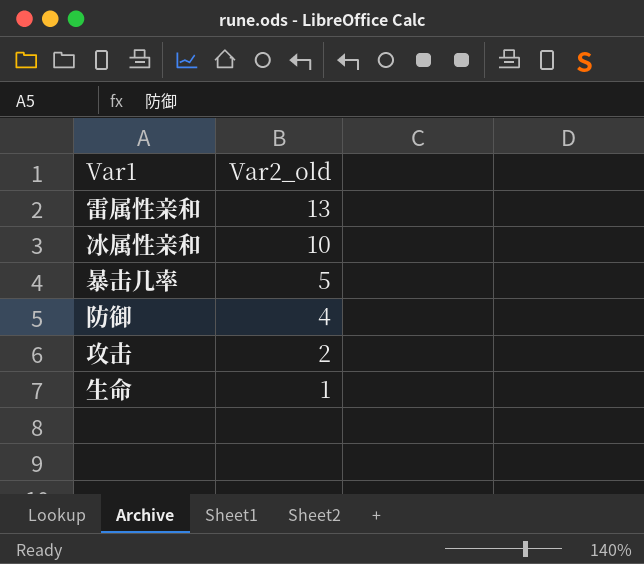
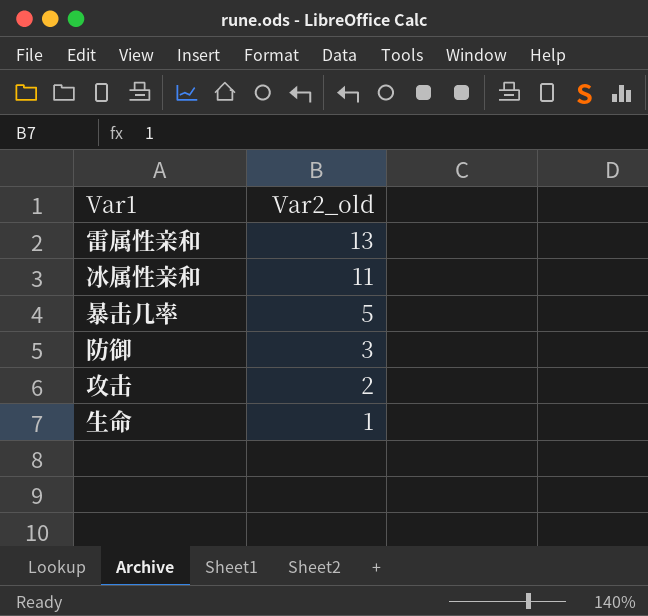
冰属性亲和 | Var2_old: 10 -> 11
防御 | Var2_old: 4 -> 3

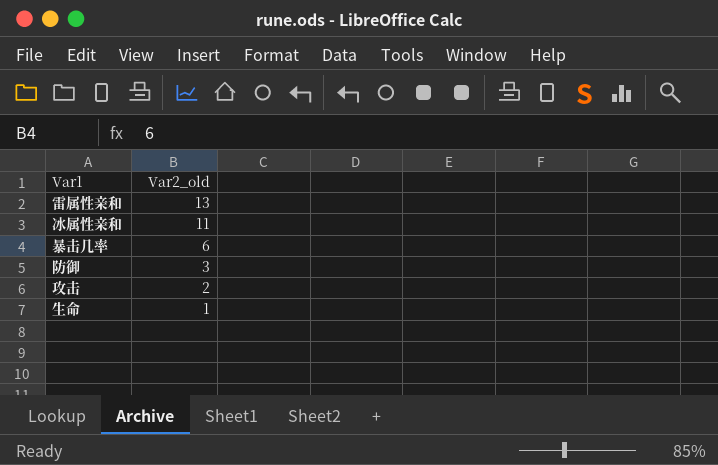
暴击几率 | Var2_old: 5 -> 6

